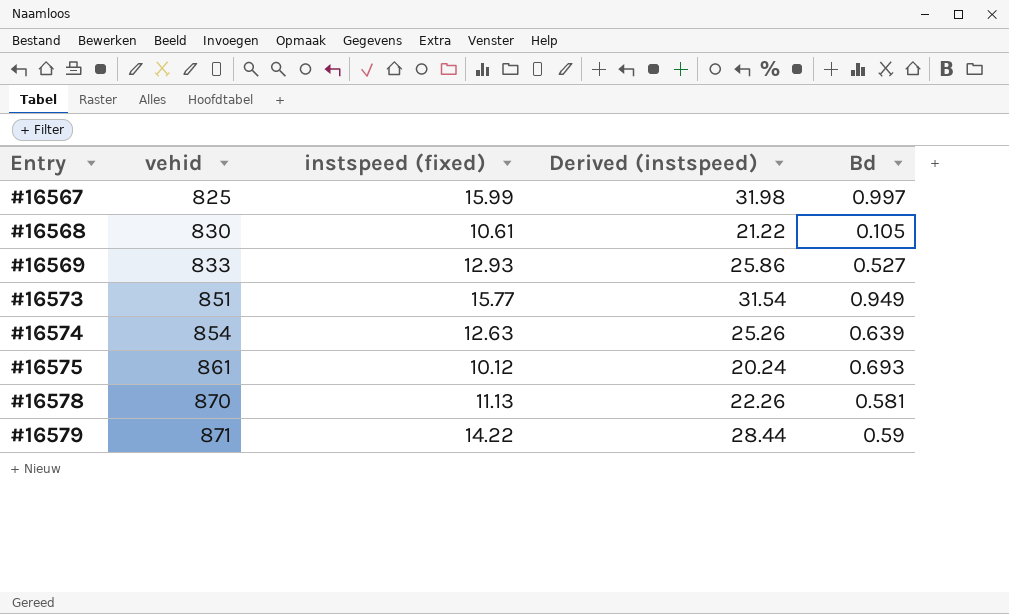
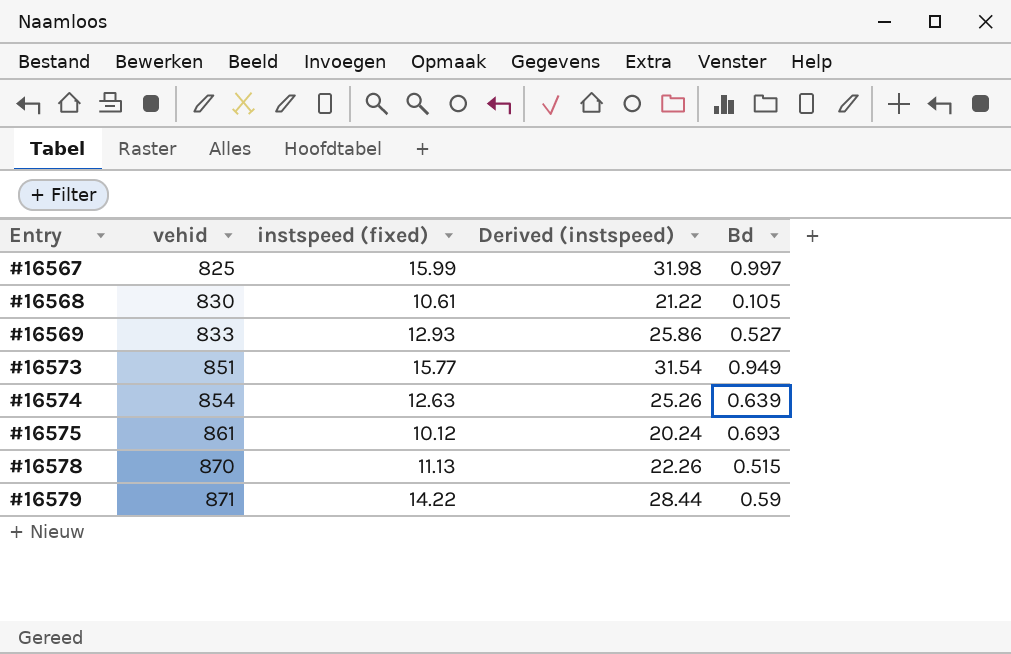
#16578 | Bd: 0.581 -> 0.515

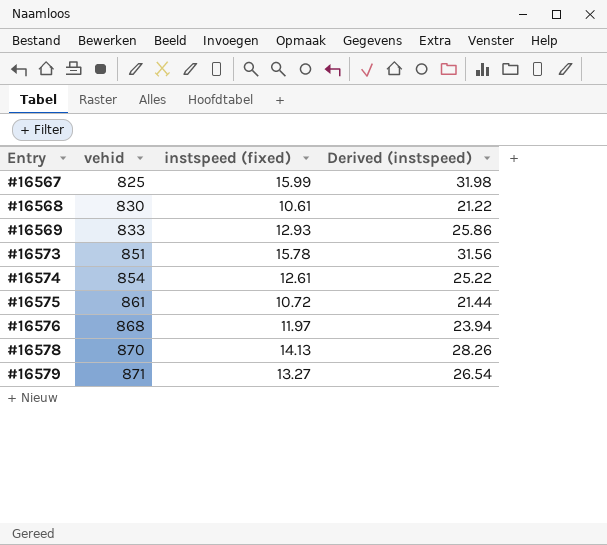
column Bd | position: 5 -> none
#16573 | instspeed (fixed): 15.77 -> 15.78
#16573 | Derived (instspeed): 31.54 -> 31.56
#16574 | instspeed (fixed): 12.63 -> 12.61
#16574 | Derived (instspeed): 25.26 -> 25.22
#16575 | instspeed (fixed): 10.12 -> 10.72
#16575 | Derived (instspeed): 20.24 -> 21.44
row #16576: none -> 868 | 11.97 | 23.94
#16578 | instspeed (fixed): 11.13 -> 14.13
#16578 | Derived (instspeed): 22.26 -> 28.26
#16579 | instspeed (fixed): 14.22 -> 13.27
#16579 | Derived (instspeed): 28.44 -> 26.54

